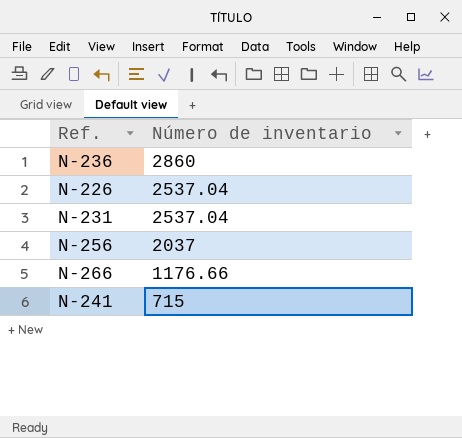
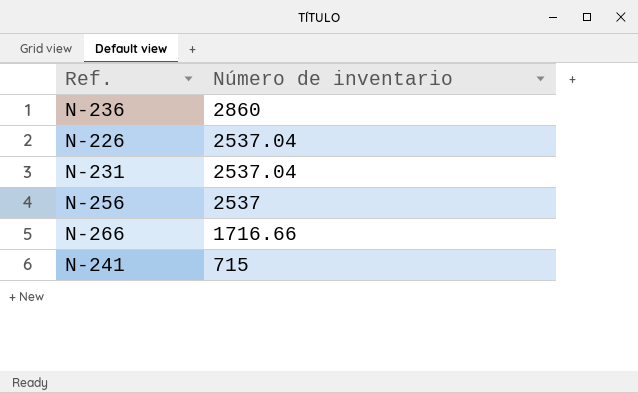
N-256 | Número de inventario: 2037 -> 2537
N-266 | Número de inventario: 1176.66 -> 1716.66

